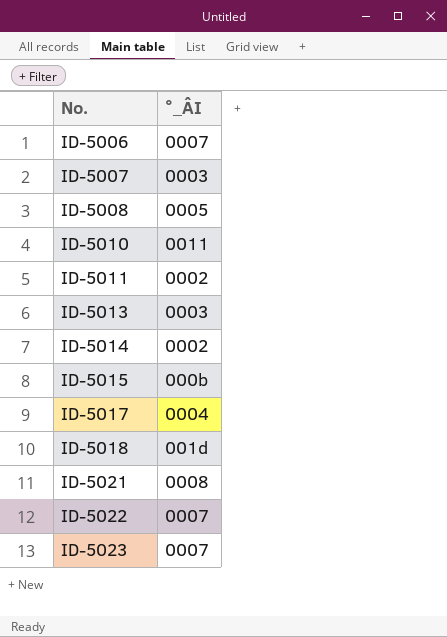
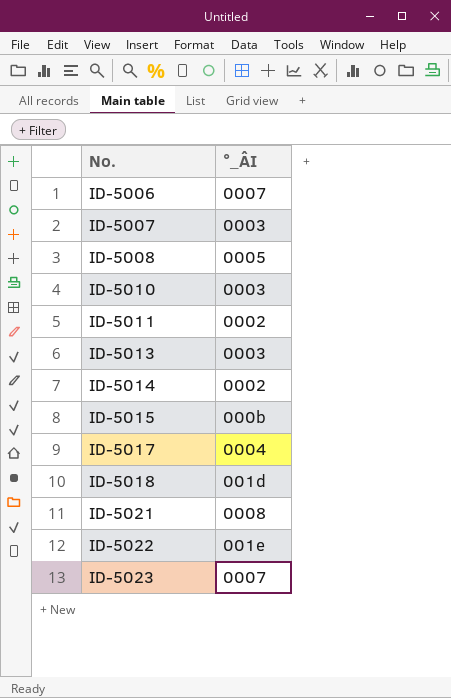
ID-5010 | °_ÂI: 0011 -> 0003
ID-5022 | °_ÂI: 0007 -> 001e

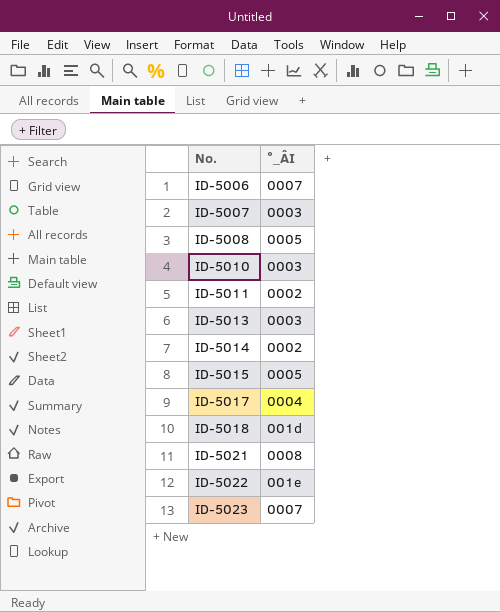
ID-5015 | °_ÂI: 000b -> 0005

